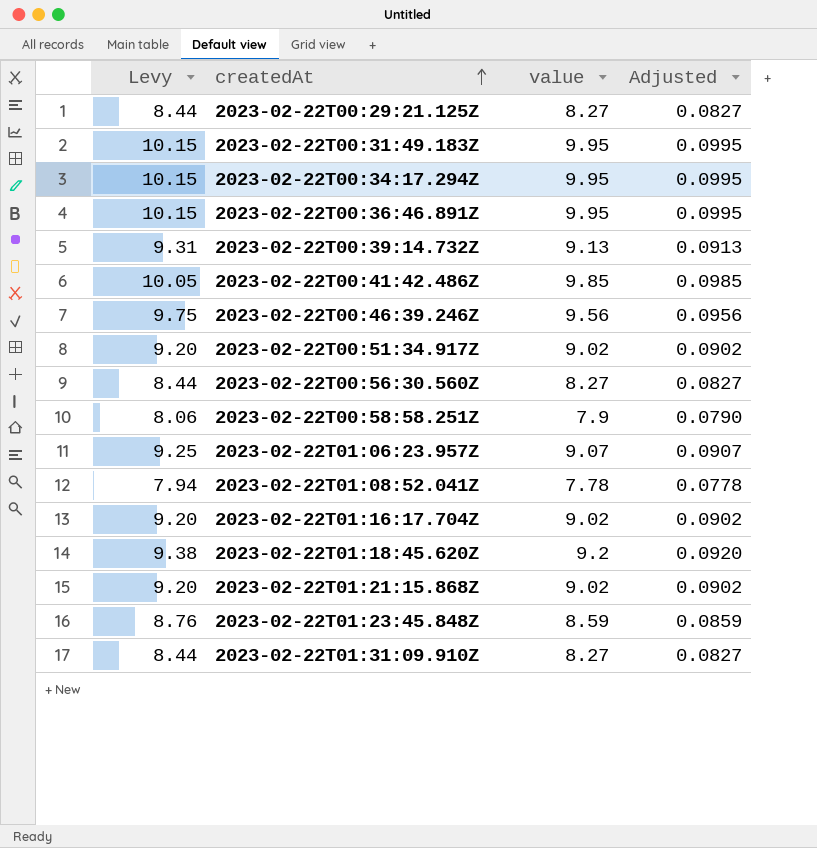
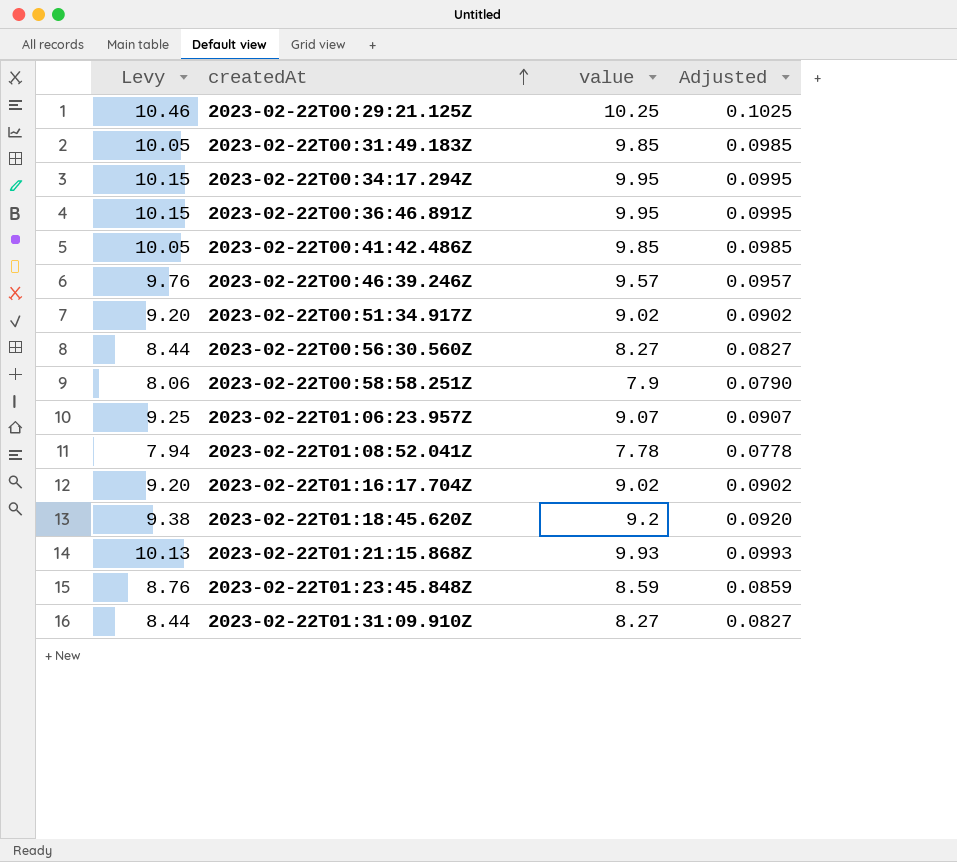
row 2023-02-22T00:39:14.732Z: 9.31 | 9.13 | 0.0913 -> none
2023-02-22T00:29:21.125Z | Levy: 8.44 -> 10.46
2023-02-22T00:29:21.125Z | value: 8.27 -> 10.25
2023-02-22T00:29:21.125Z | Adjusted: 0.0827 -> 0.1025
2023-02-22T00:31:49.183Z | Levy: 10.15 -> 10.05
2023-02-22T00:31:49.183Z | value: 9.95 -> 9.85
2023-02-22T00:31:49.183Z | Adjusted: 0.0995 -> 0.0985
2023-02-22T00:46:39.246Z | Levy: 9.75 -> 9.76
2023-02-22T00:46:39.246Z | value: 9.56 -> 9.57
2023-02-22T00:46:39.246Z | Adjusted: 0.0956 -> 0.0957
2023-02-22T01:21:15.868Z | Levy: 9.20 -> 10.13
2023-02-22T01:21:15.868Z | value: 9.02 -> 9.93
2023-02-22T01:21:15.868Z | Adjusted: 0.0902 -> 0.0993

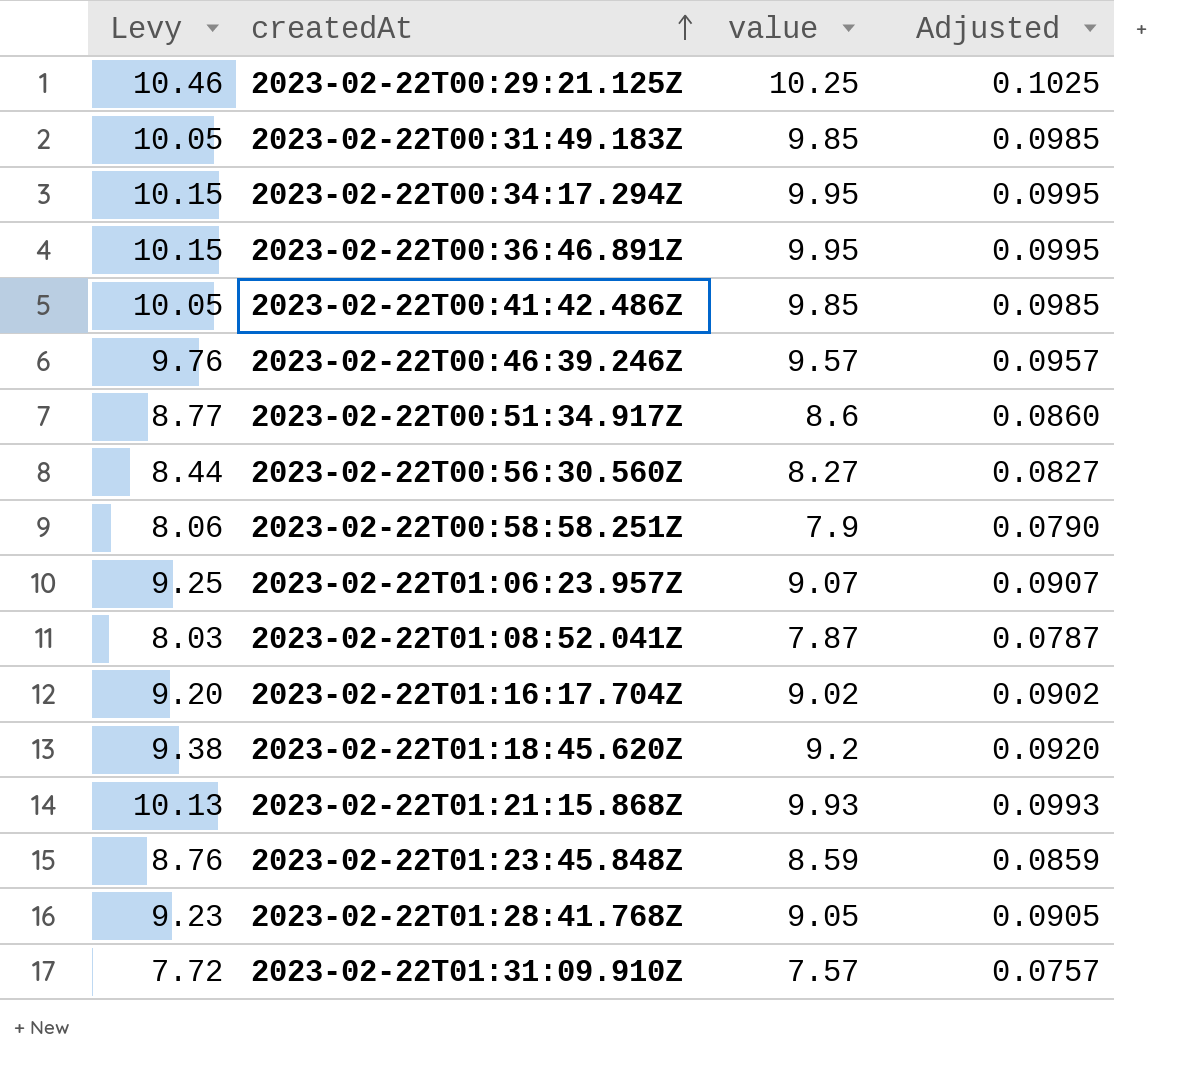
2023-02-22T00:51:34.917Z | Levy: 9.20 -> 8.77
2023-02-22T00:51:34.917Z | value: 9.02 -> 8.6
2023-02-22T00:51:34.917Z | Adjusted: 0.0902 -> 0.0860
2023-02-22T01:08:52.041Z | Levy: 7.94 -> 8.03
2023-02-22T01:08:52.041Z | value: 7.78 -> 7.87
2023-02-22T01:08:52.041Z | Adjusted: 0.0778 -> 0.0787
row 2023-02-22T01:28:41.768Z: none -> 9.23 | 9.05 | 0.0905
2023-02-22T01:31:09.910Z | Levy: 8.44 -> 7.72
2023-02-22T01:31:09.910Z | value: 8.27 -> 7.57
2023-02-22T01:31:09.910Z | Adjusted: 0.0827 -> 0.0757

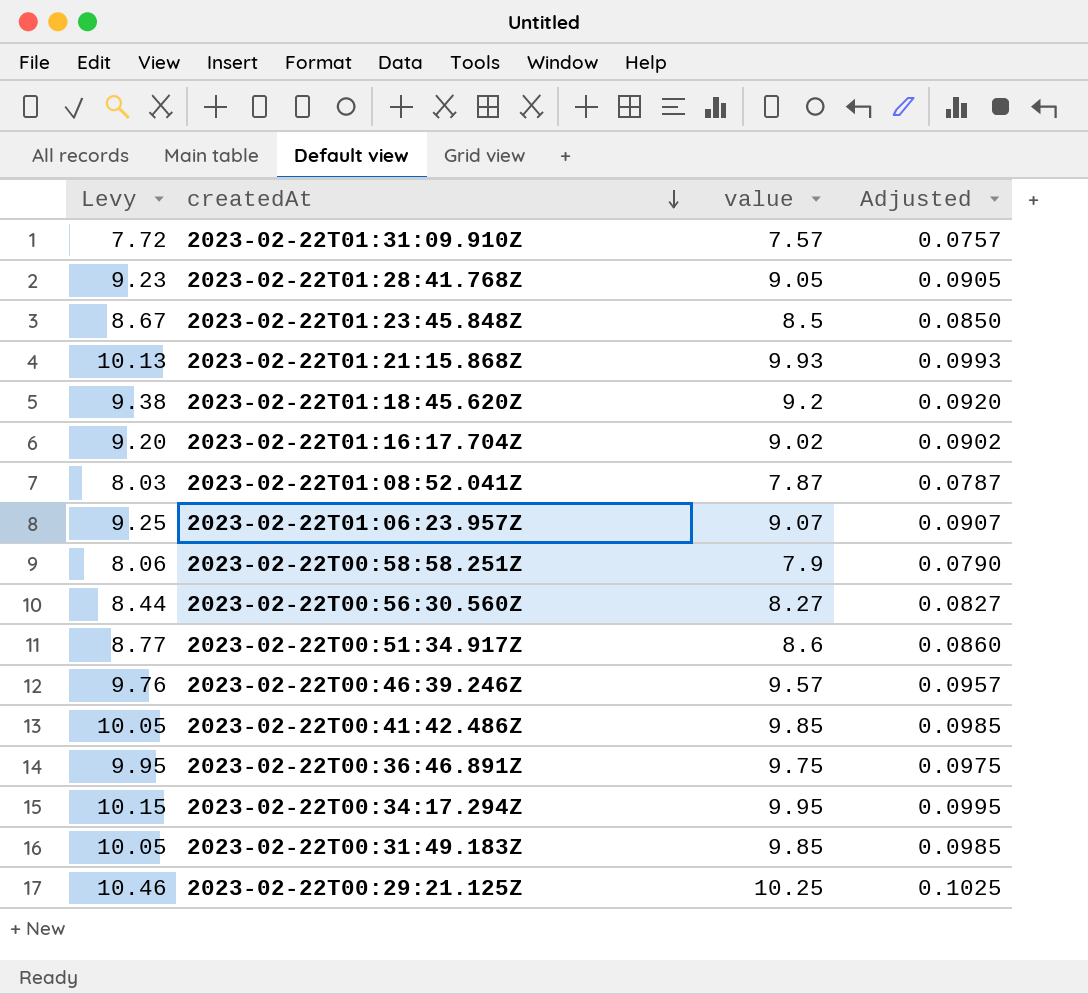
row order: createdAt ascending -> createdAt descending
2023-02-22T01:23:45.848Z | Levy: 8.76 -> 8.67
2023-02-22T01:23:45.848Z | value: 8.59 -> 8.5
2023-02-22T01:23:45.848Z | Adjusted: 0.0859 -> 0.0850
2023-02-22T00:36:46.891Z | Levy: 10.15 -> 9.95
2023-02-22T00:36:46.891Z | value: 9.95 -> 9.75
2023-02-22T00:36:46.891Z | Adjusted: 0.0995 -> 0.0975

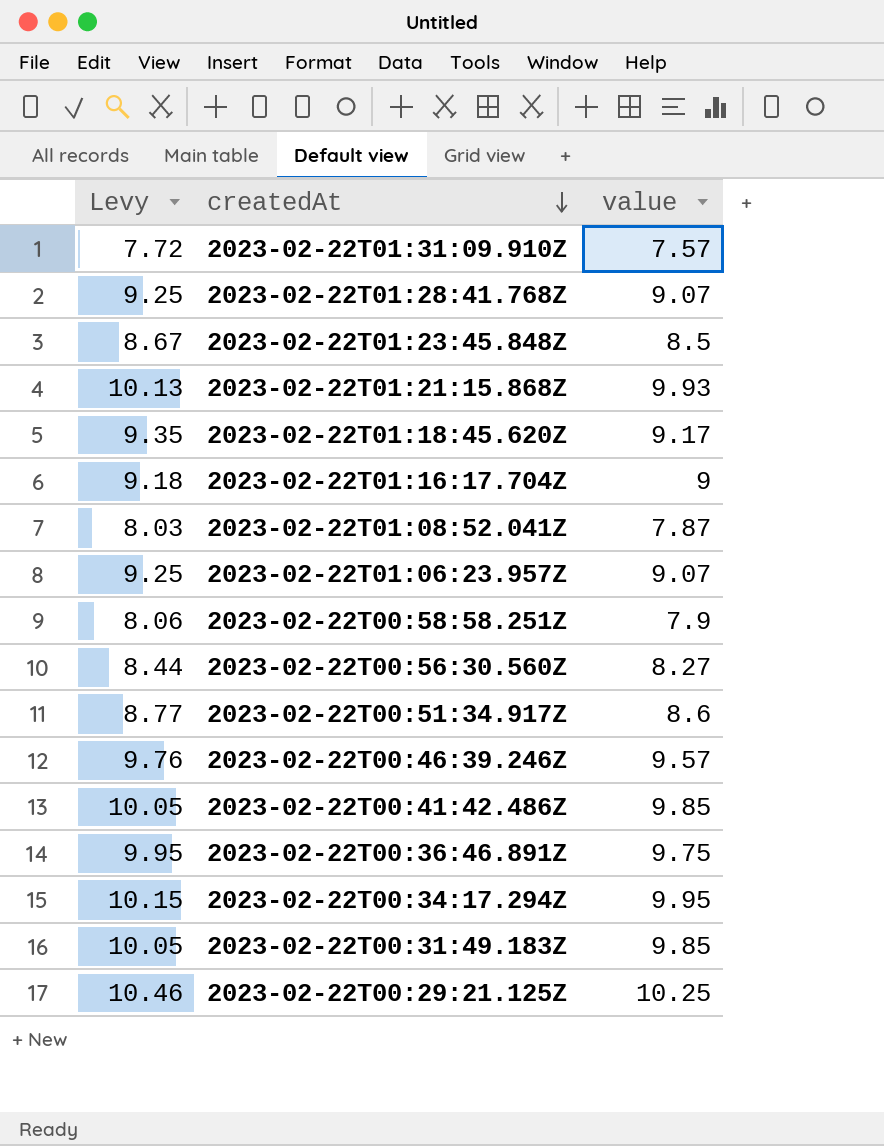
column Adjusted | formula: [value] * 0.01 -> none
2023-02-22T01:28:41.768Z | Levy: 9.23 -> 9.25
2023-02-22T01:28:41.768Z | value: 9.05 -> 9.07
2023-02-22T01:18:45.620Z | Levy: 9.38 -> 9.35
2023-02-22T01:18:45.620Z | value: 9.2 -> 9.17
2023-02-22T01:16:17.704Z | Levy: 9.20 -> 9.18
2023-02-22T01:16:17.704Z | value: 9.02 -> 9

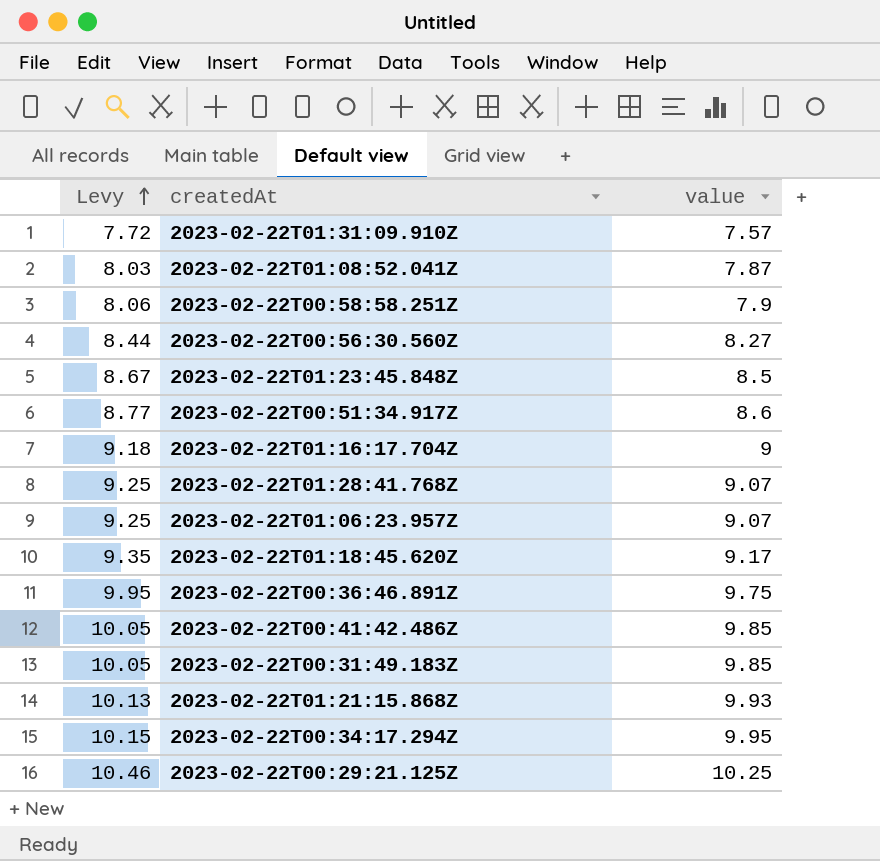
row order: createdAt descending -> Levy ascending
row 2023-02-22T00:46:39.246Z: 9.76 | 9.57 -> none

